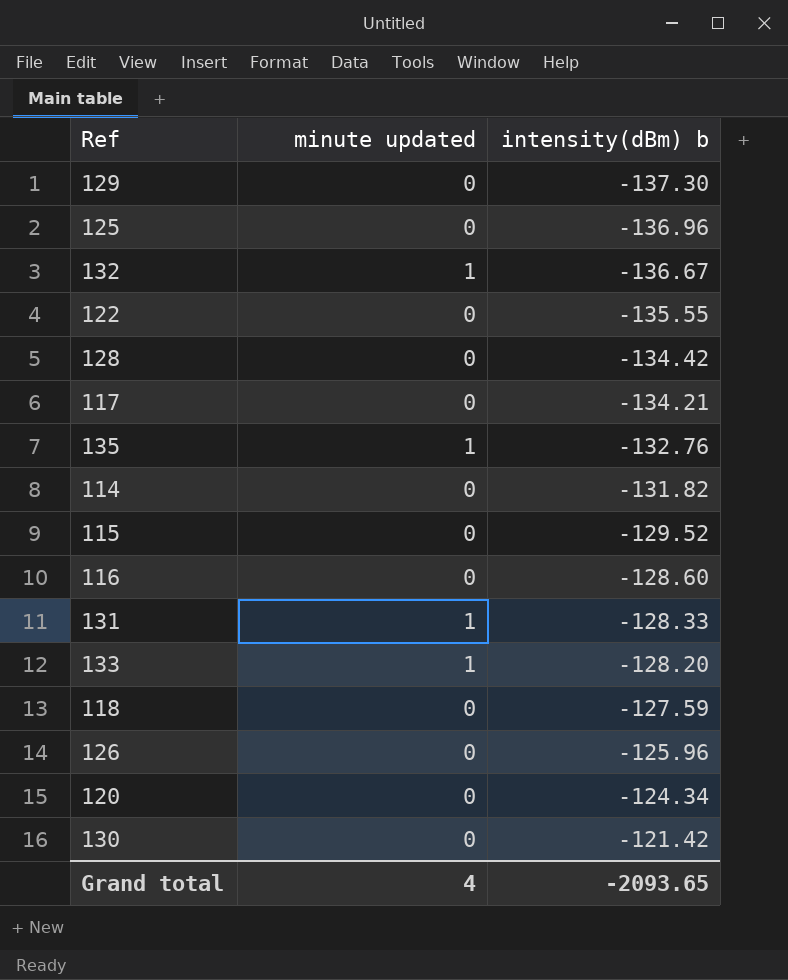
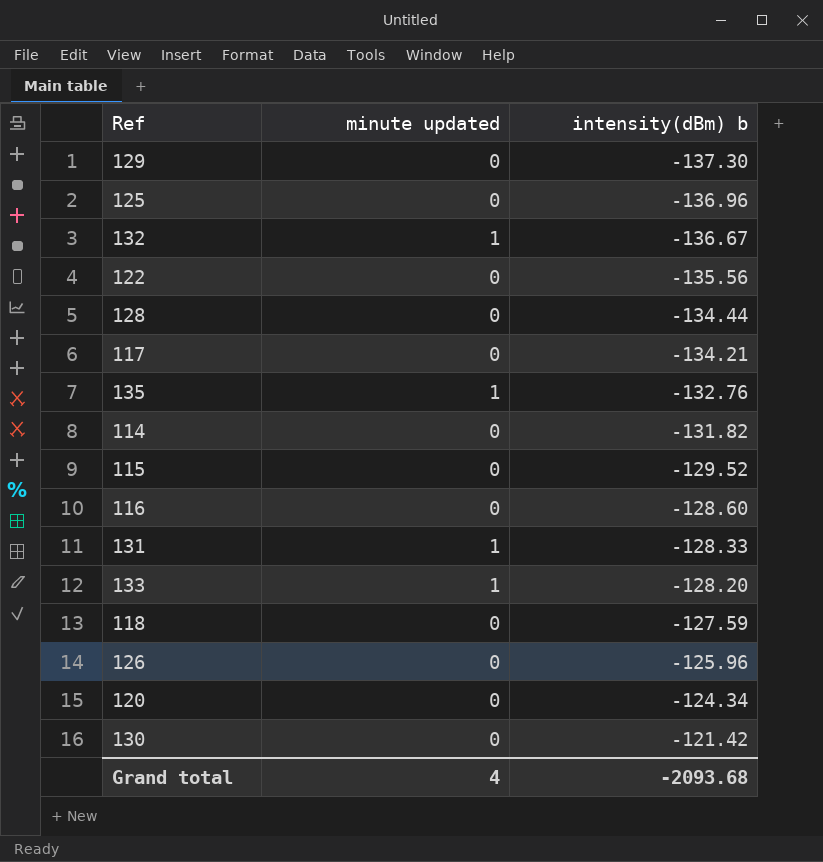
122 | intensity(dBm) b: -135.55 -> -135.56
128 | intensity(dBm) b: -134.42 -> -134.44
Grand total | intensity(dBm) b: -2093.65 -> -2093.68

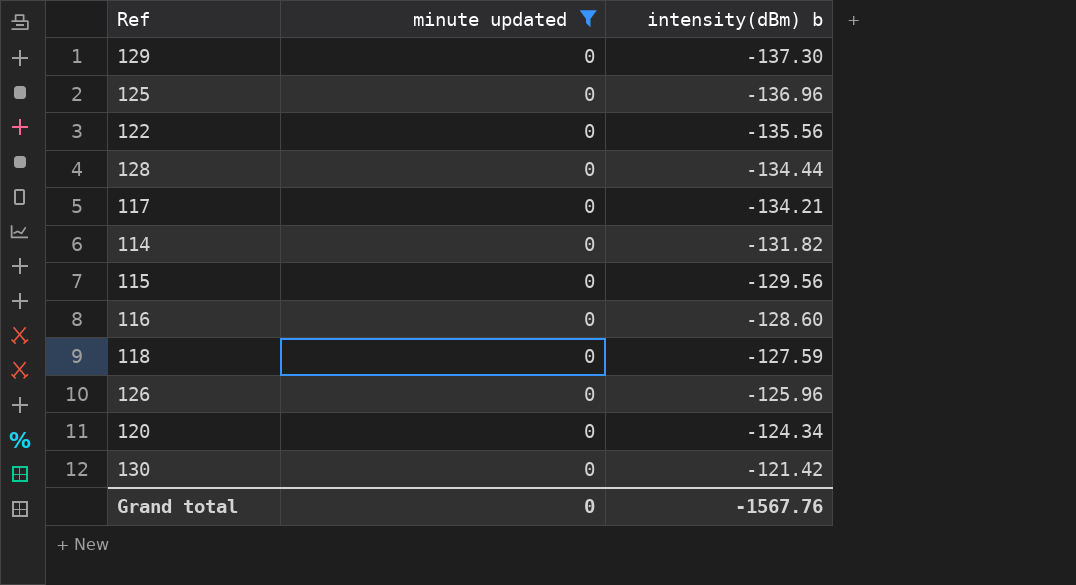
filter: none -> minute updated = 0
115 | intensity(dBm) b: -129.52 -> -129.56
Grand total | minute updated: 4 -> 0
Grand total | intensity(dBm) b: -2093.68 -> -1567.76

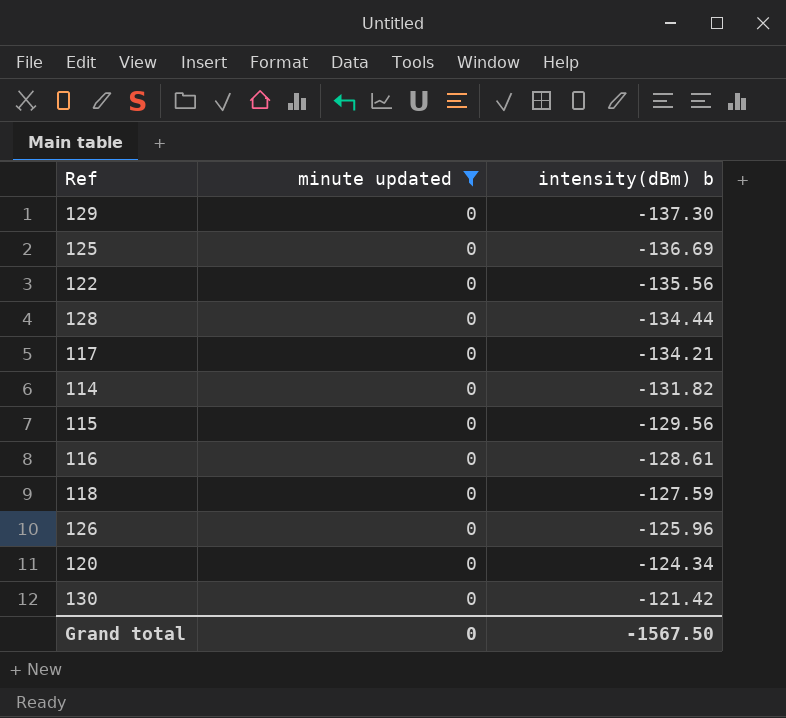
125 | intensity(dBm) b: -136.96 -> -136.69
116 | intensity(dBm) b: -128.60 -> -128.61
Grand total | intensity(dBm) b: -1567.76 -> -1567.50

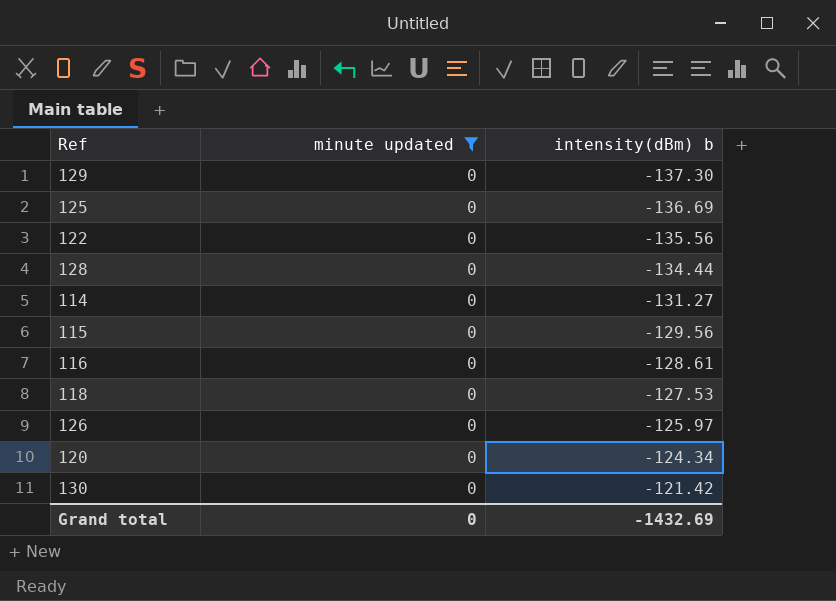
row 117: 0 | -134.21 -> none
114 | intensity(dBm) b: -131.82 -> -131.27
118 | intensity(dBm) b: -127.59 -> -127.53
126 | intensity(dBm) b: -125.96 -> -125.97
Grand total | intensity(dBm) b: -1567.50 -> -1432.69

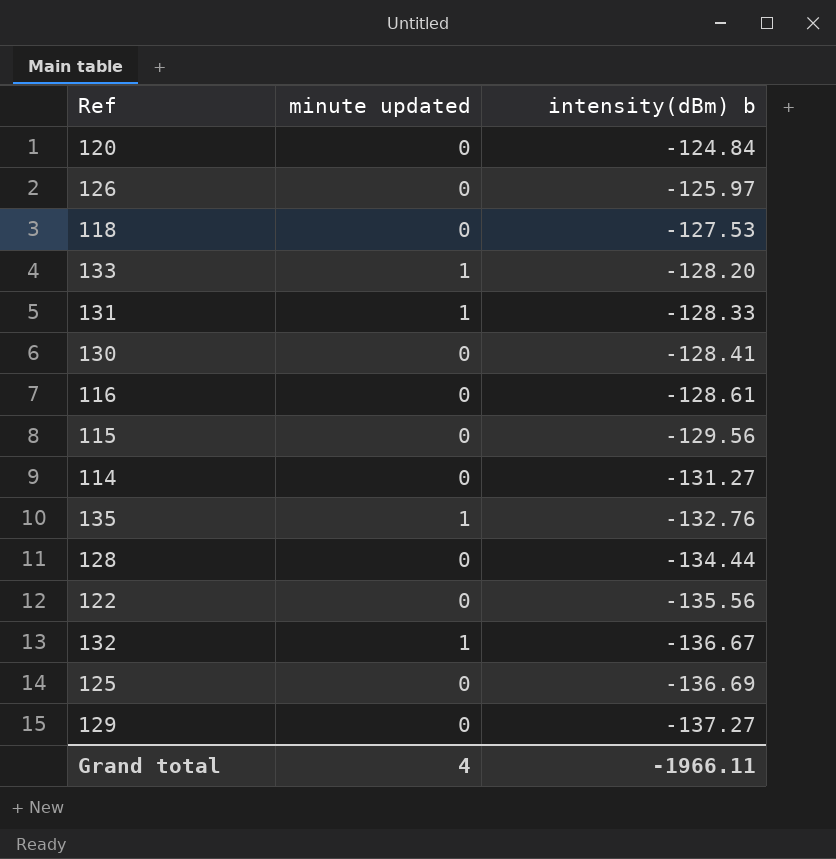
filter: minute updated = 0 -> none
row order: intensity(dBm) b ascending -> intensity(dBm) b descending
120 | intensity(dBm) b: -124.34 -> -124.84
130 | intensity(dBm) b: -121.42 -> -128.41
129 | intensity(dBm) b: -137.30 -> -137.27
Grand total | minute updated: 0 -> 4
Grand total | intensity(dBm) b: -1432.69 -> -1966.11

